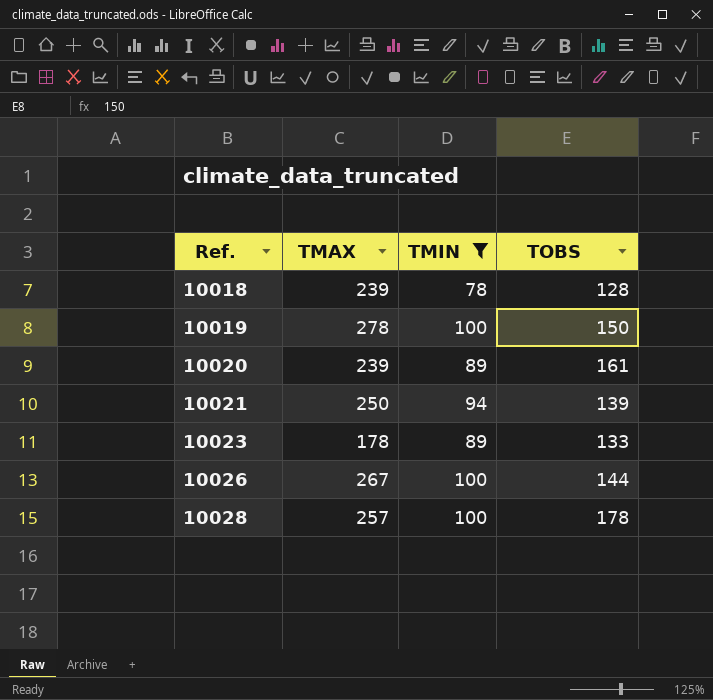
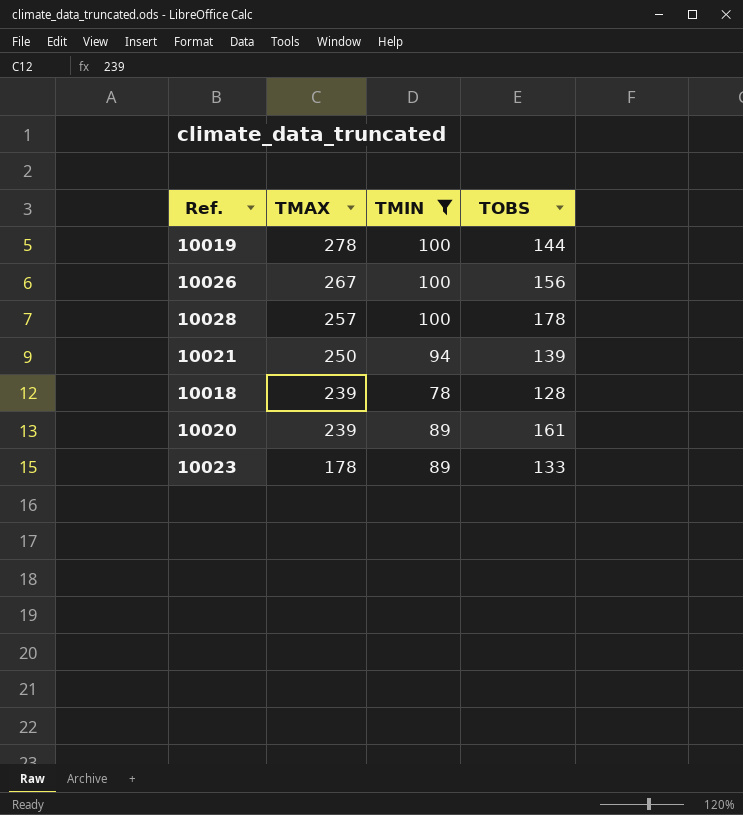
row order: Ref. ascending -> TMAX descending
10019 | TOBS: 150 -> 144
10026 | TOBS: 144 -> 156

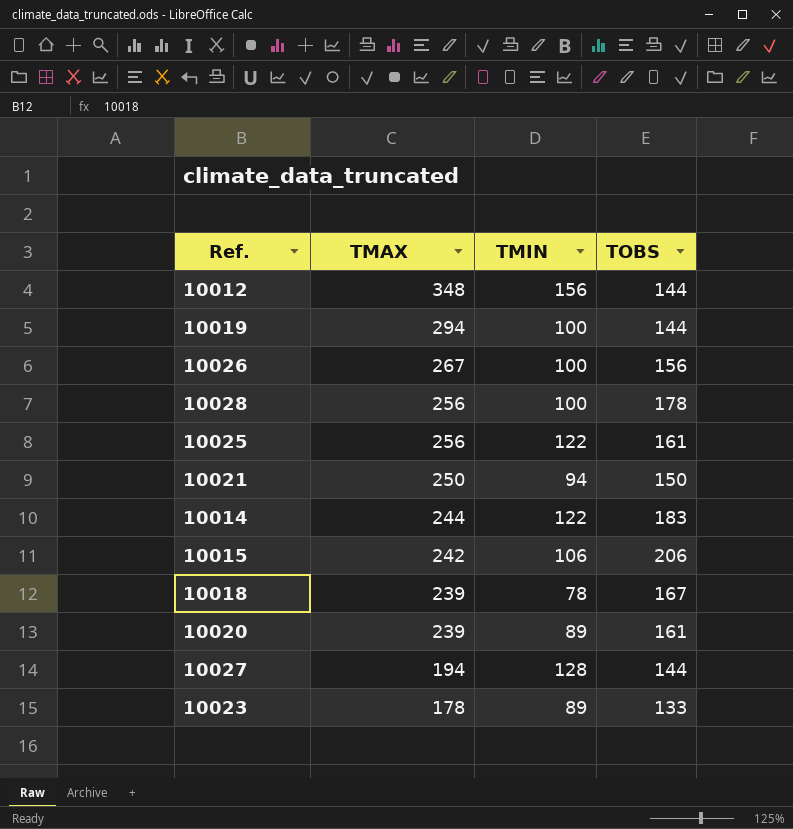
filter: TMIN <= 100 -> none
10019 | TMAX: 278 -> 294
10028 | TMAX: 257 -> 256
10021 | TOBS: 139 -> 150
10018 | TOBS: 128 -> 167

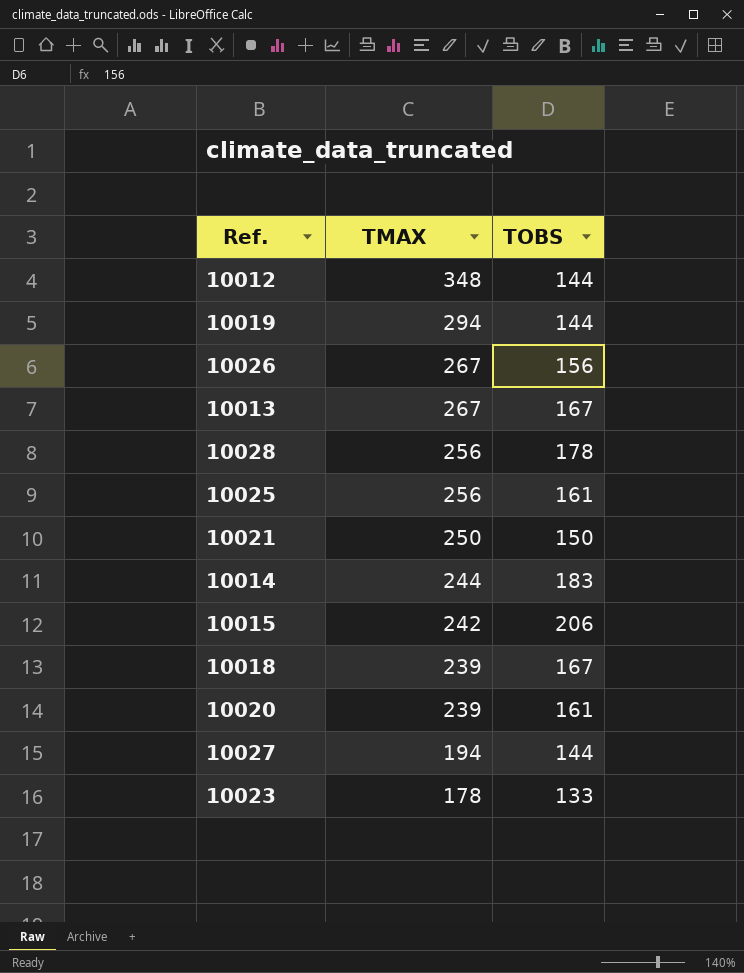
column TMIN | position: 3 -> none
row 10013: none -> 267 | 167

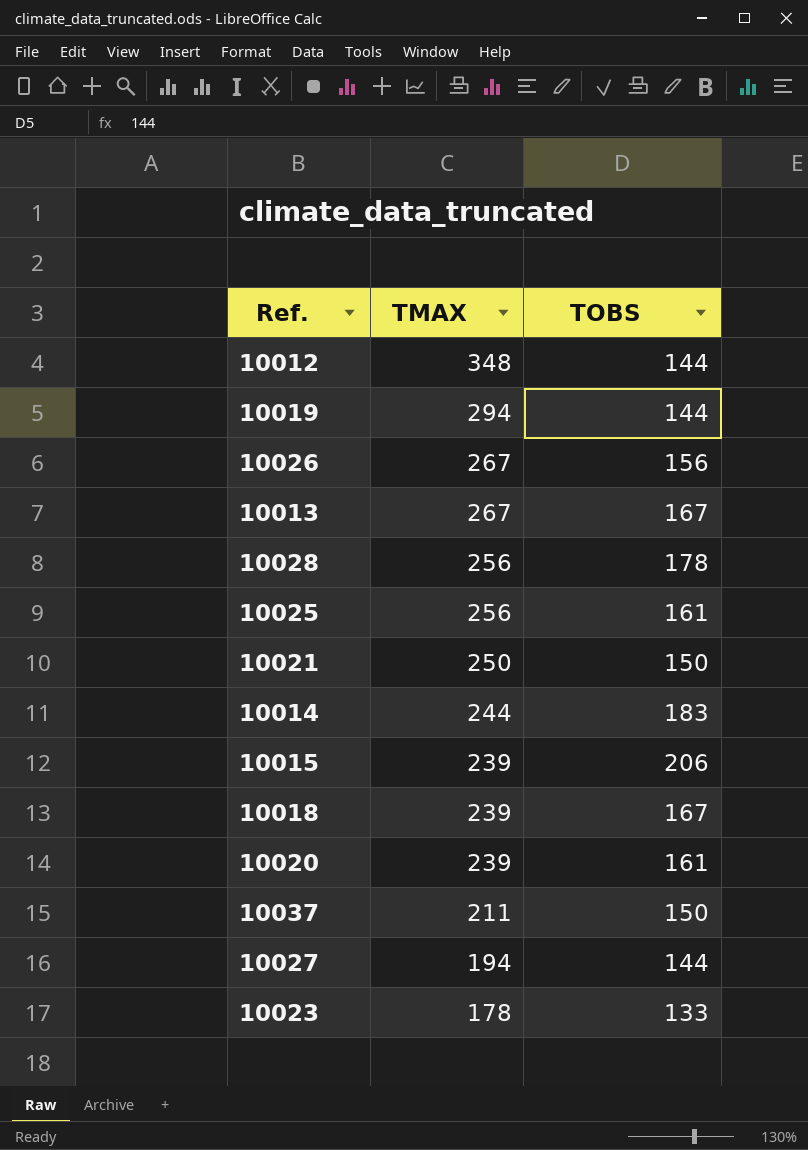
10015 | TMAX: 242 -> 239
row 10037: none -> 211 | 150

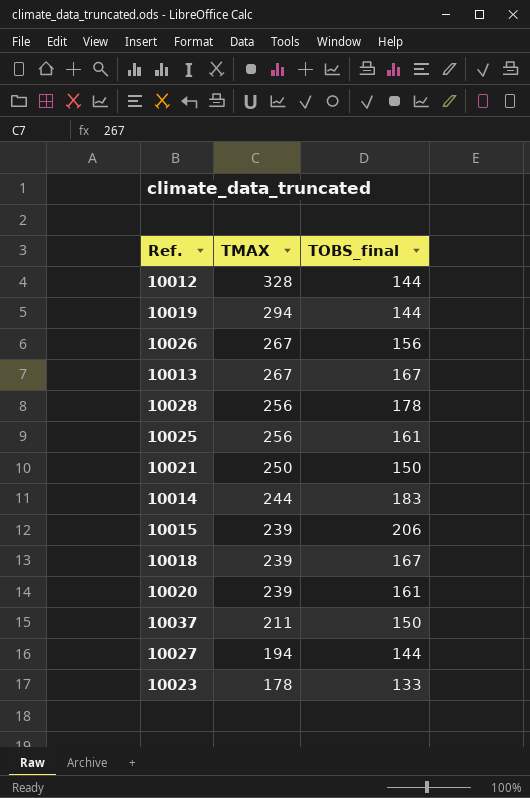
column name: TOBS -> TOBS_final
10012 | TMAX: 348 -> 328

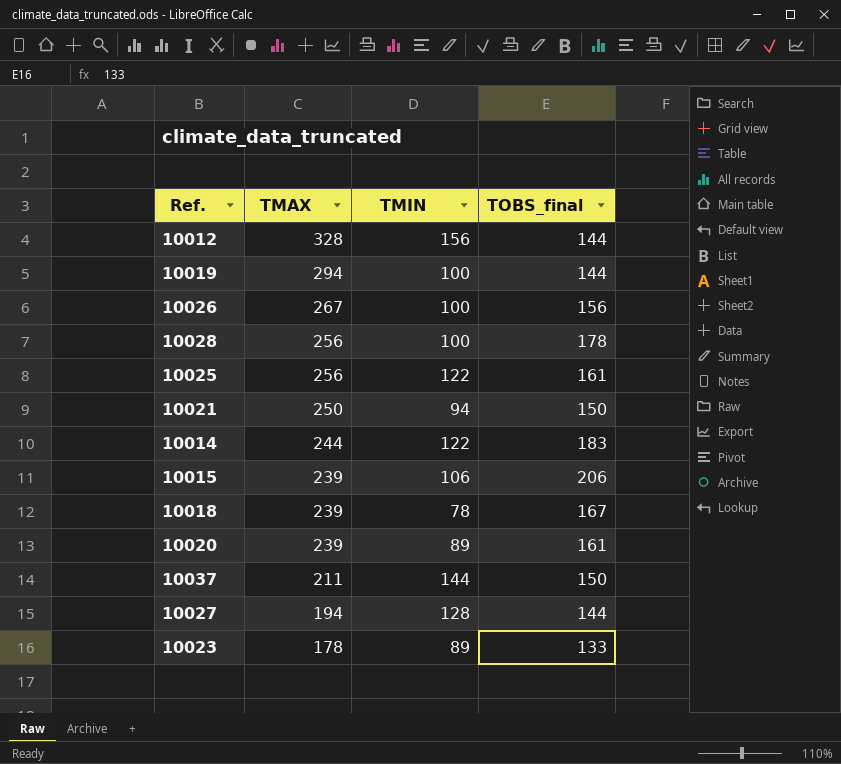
column TMIN | position: none -> 3
row 10013: 267 | 167 -> none

